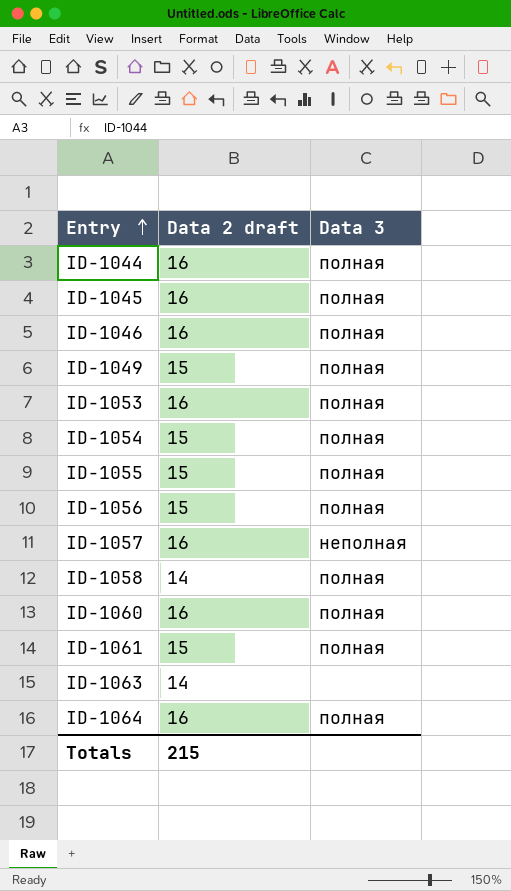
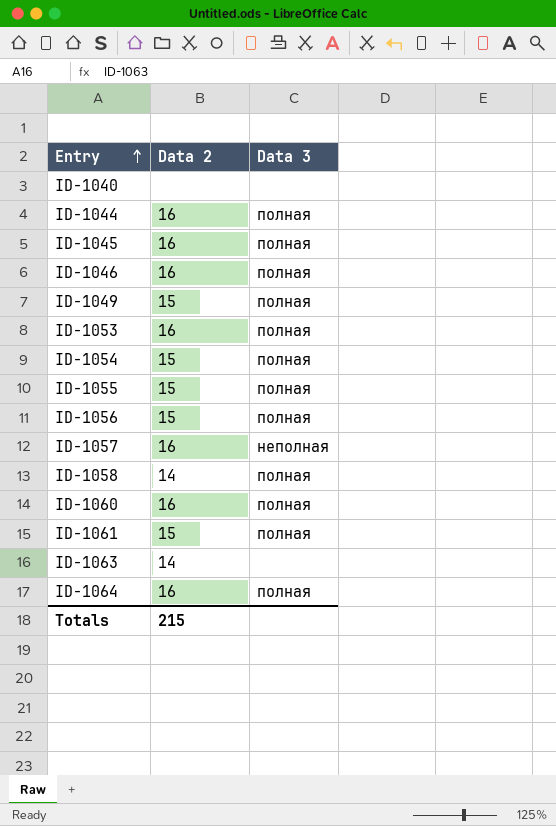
column name: Data 2 draft -> Data 2
row ID-1040: none -> none | none

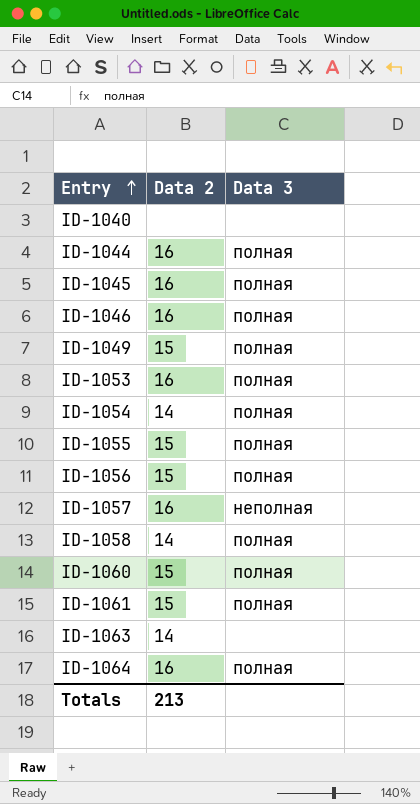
ID-1054 | Data 2: 15 -> 14
ID-1060 | Data 2: 16 -> 15
Totals | Data 2: 215 -> 213

